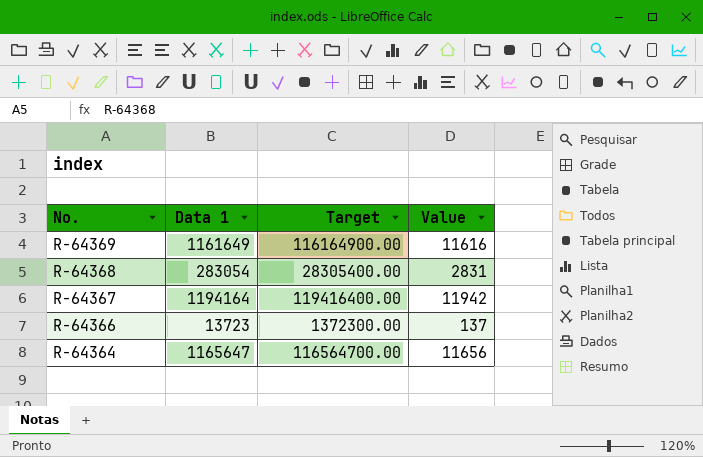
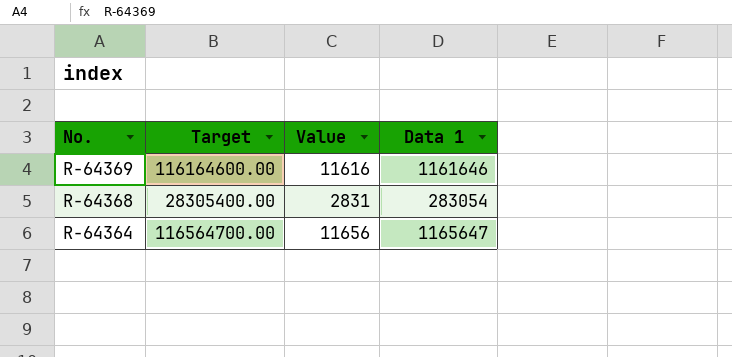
column Data 1 | position: 2 -> 4
row R-64367: 1194164 | 119416400.00 | 11942 -> none
row R-64366: 13723 | 1372300.00 | 137 -> none
R-64369 | Target: 116164900.00 -> 116164600.00
R-64369 | Data 1: 1161649 -> 1161646

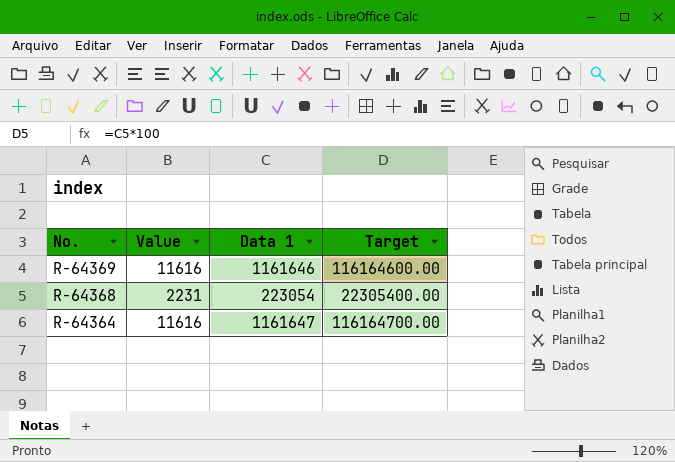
column Target | position: 2 -> 4
R-64368 | Value: 2831 -> 2231
R-64368 | Data 1: 283054 -> 223054
R-64368 | Target: 28305400.00 -> 22305400.00
R-64364 | Value: 11656 -> 11616
R-64364 | Data 1: 1165647 -> 1161647
R-64364 | Target: 116564700.00 -> 116164700.00

